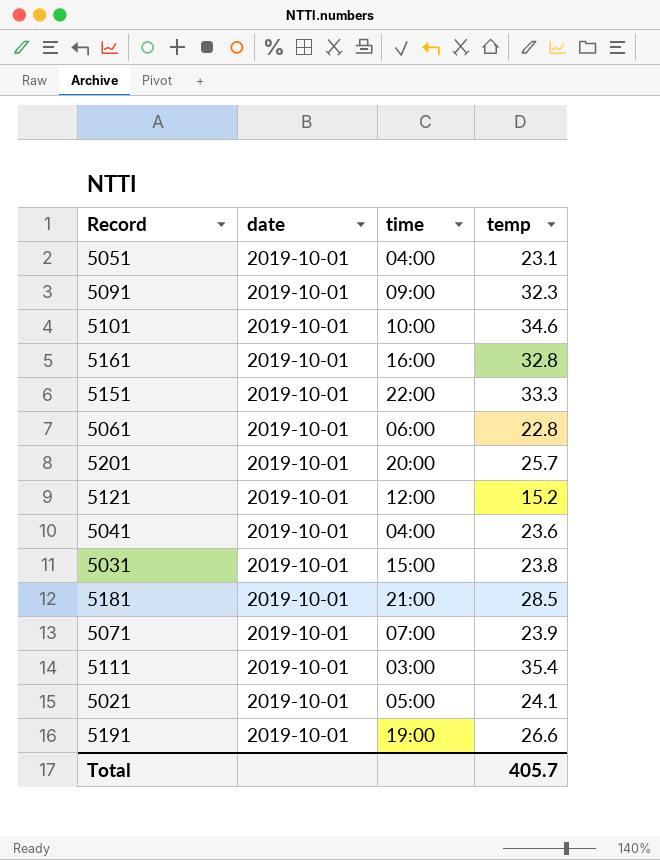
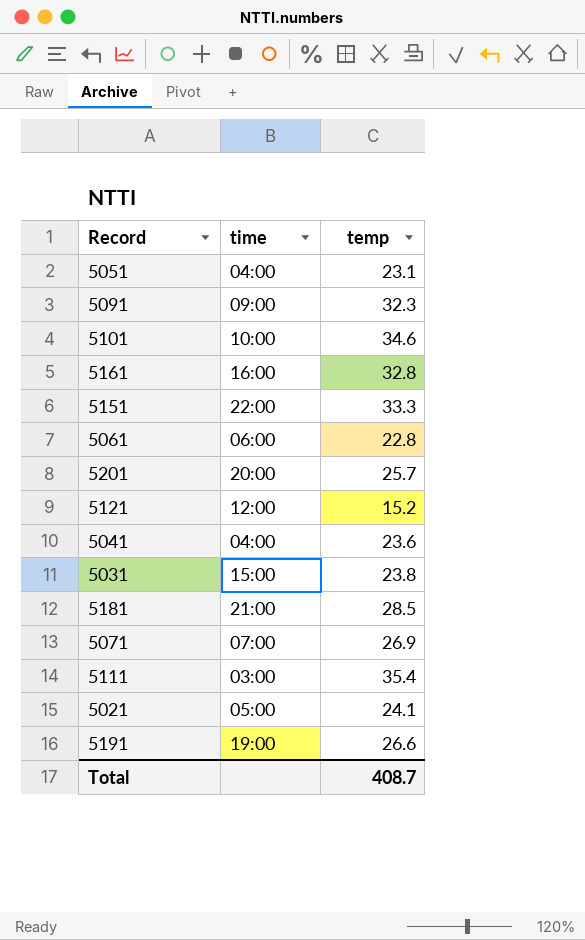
column date | position: 2 -> none
5071 | temp: 23.9 -> 26.9
Total | temp: 405.7 -> 408.7

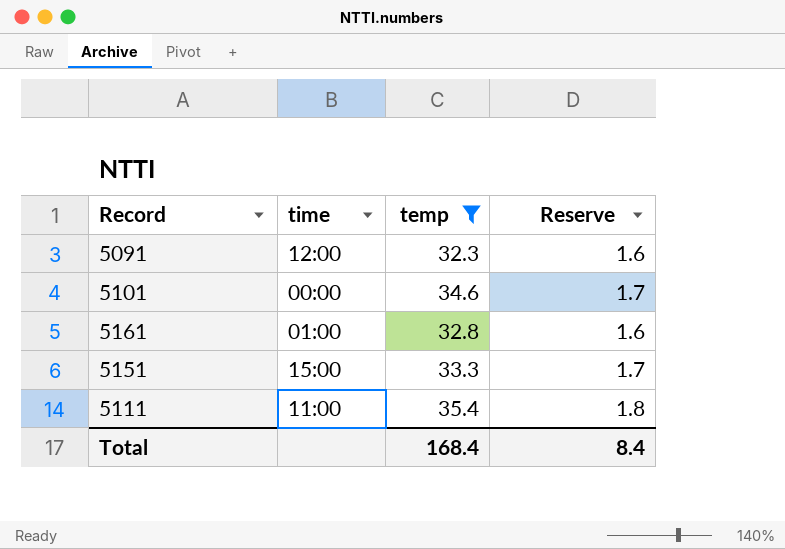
filter: none -> temp >= 32.3
column Reserve | formula: none -> [temp] * 0.05
5091 | time: 09:00 -> 12:00
5101 | time: 10:00 -> 00:00
5161 | time: 16:00 -> 01:00
5151 | time: 22:00 -> 15:00
5111 | time: 03:00 -> 11:00
Total | temp: 408.7 -> 168.4

